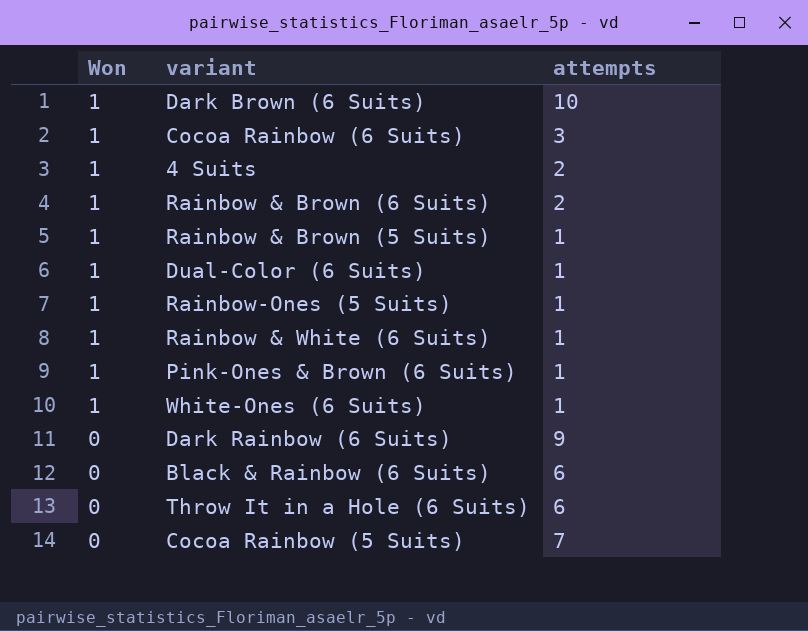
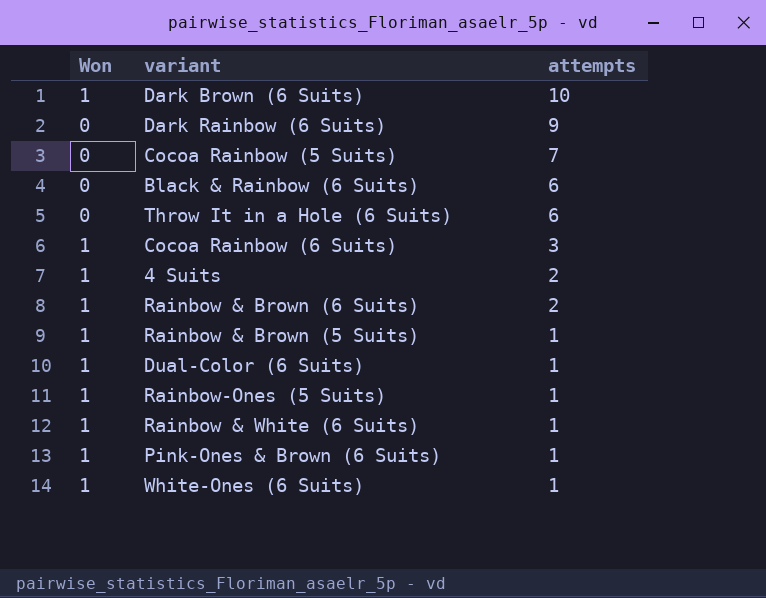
row order: Won descending -> attempts descending

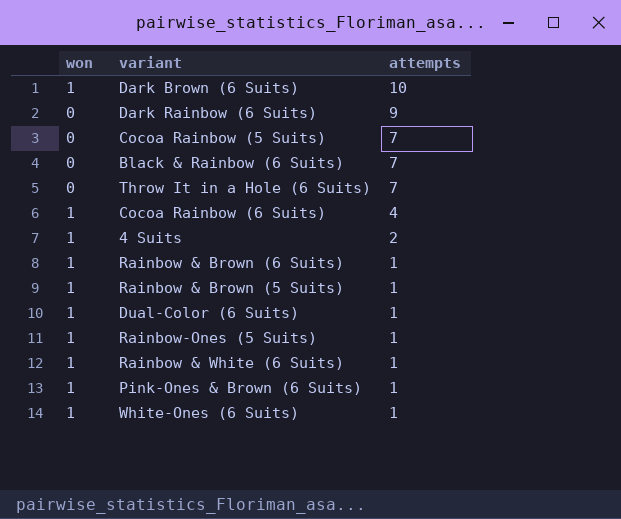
column name: Won -> won
Black & Rainbow (6 Suits) | attempts: 6 -> 7
Throw It in a Hole (6 Suits) | attempts: 6 -> 7
Cocoa Rainbow (6 Suits) | attempts: 3 -> 4
Rainbow & Brown (6 Suits) | attempts: 2 -> 1

